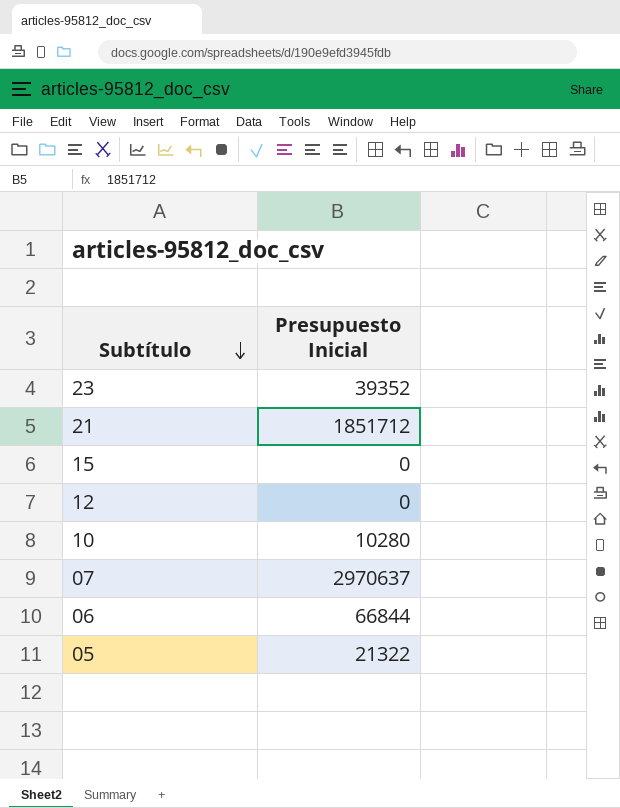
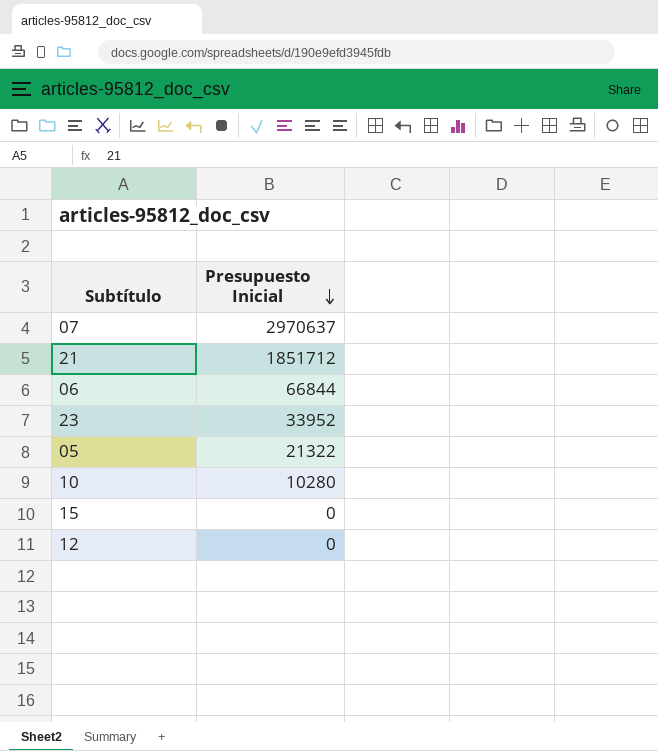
row order: Subtítulo descending -> Presupuesto Inicial descending
23 | Presupuesto Inicial: 39352 -> 33952

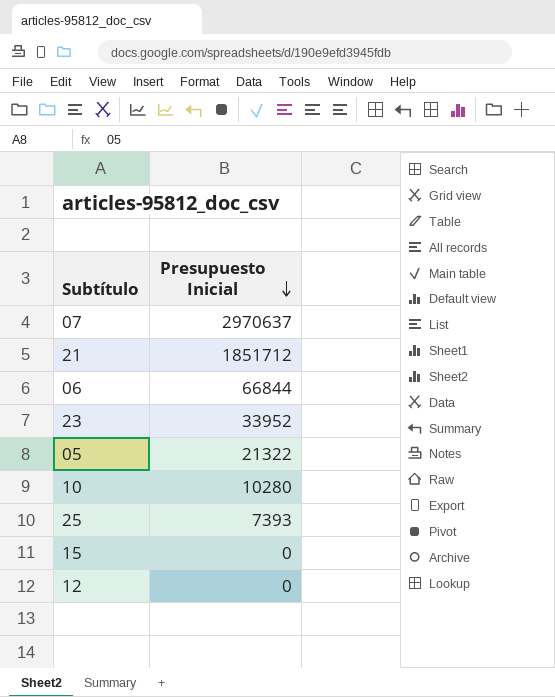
row 25: none -> 7393

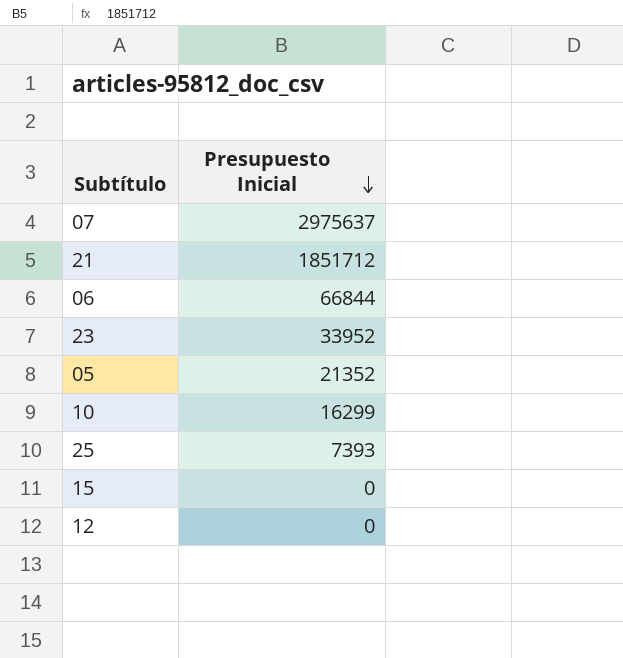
07 | Presupuesto Inicial: 2970637 -> 2975637
05 | Presupuesto Inicial: 21322 -> 21352
10 | Presupuesto Inicial: 10280 -> 16299

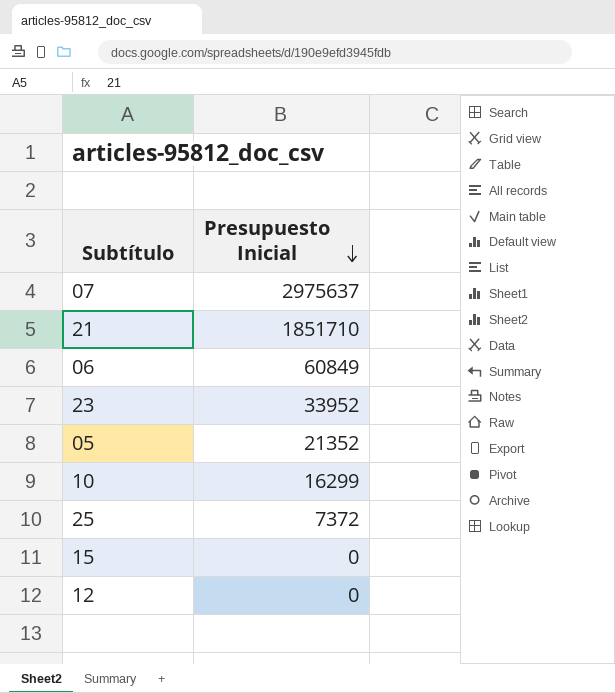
21 | Presupuesto Inicial: 1851712 -> 1851710
06 | Presupuesto Inicial: 66844 -> 60849
25 | Presupuesto Inicial: 7393 -> 7372

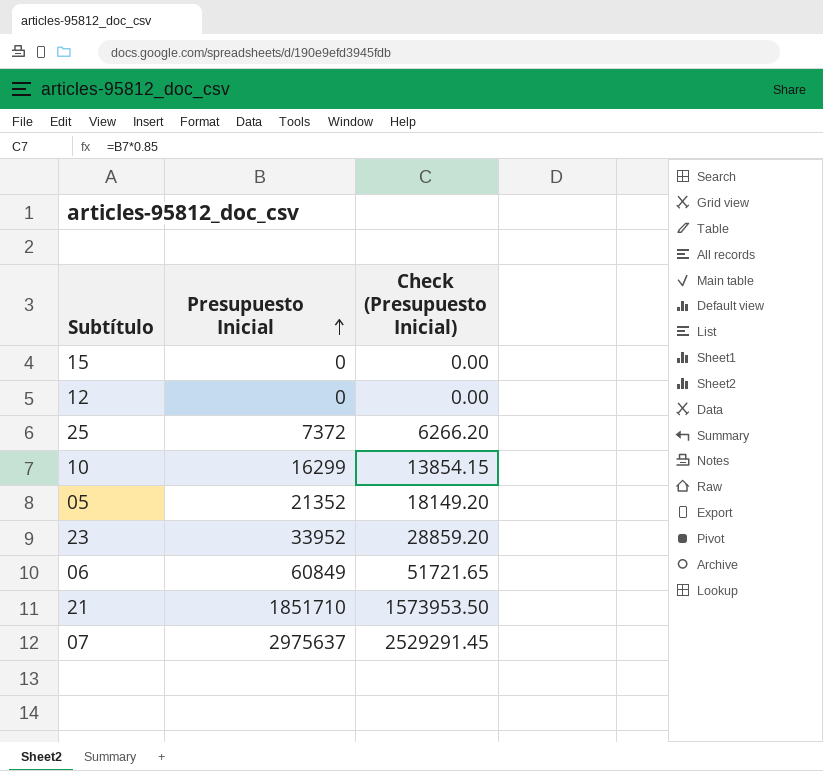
row order: Presupuesto Inicial descending -> Presupuesto Inicial ascending
column Check (Presupuesto Inicial) | formula: none -> [Presupuesto Inicial] * 0.85

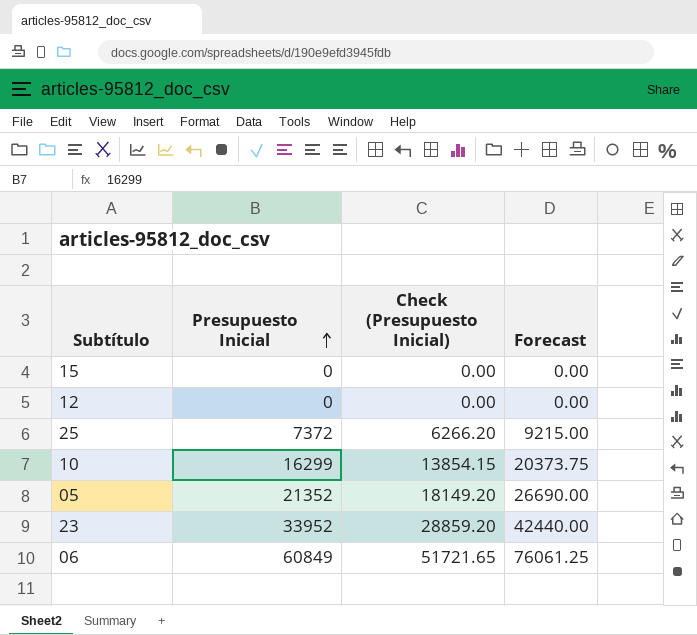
column Forecast | formula: none -> [Presupuesto Inicial] * 1.25
row 21: 1851710 | 1573953.50 -> none
row 07: 2975637 | 2529291.45 -> none

